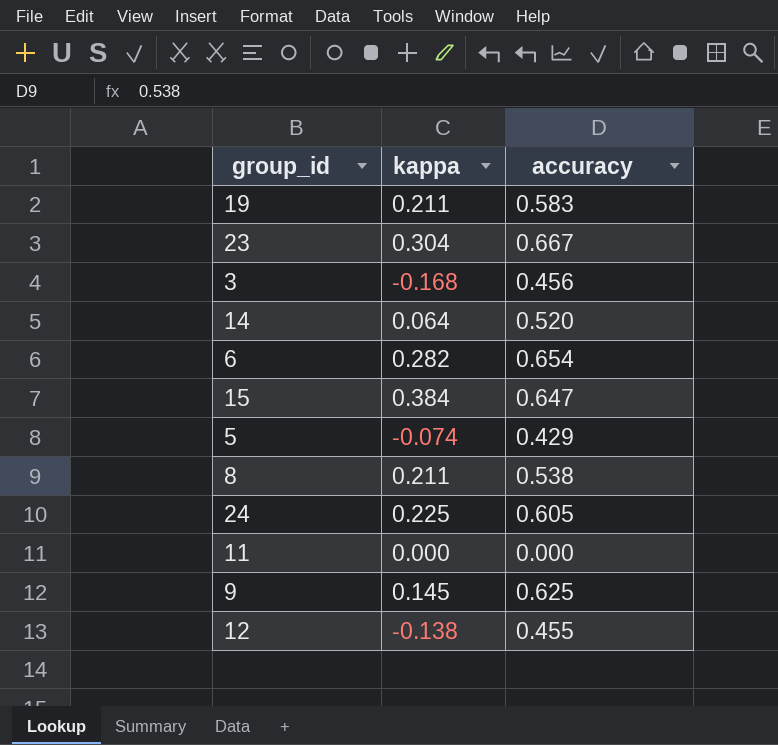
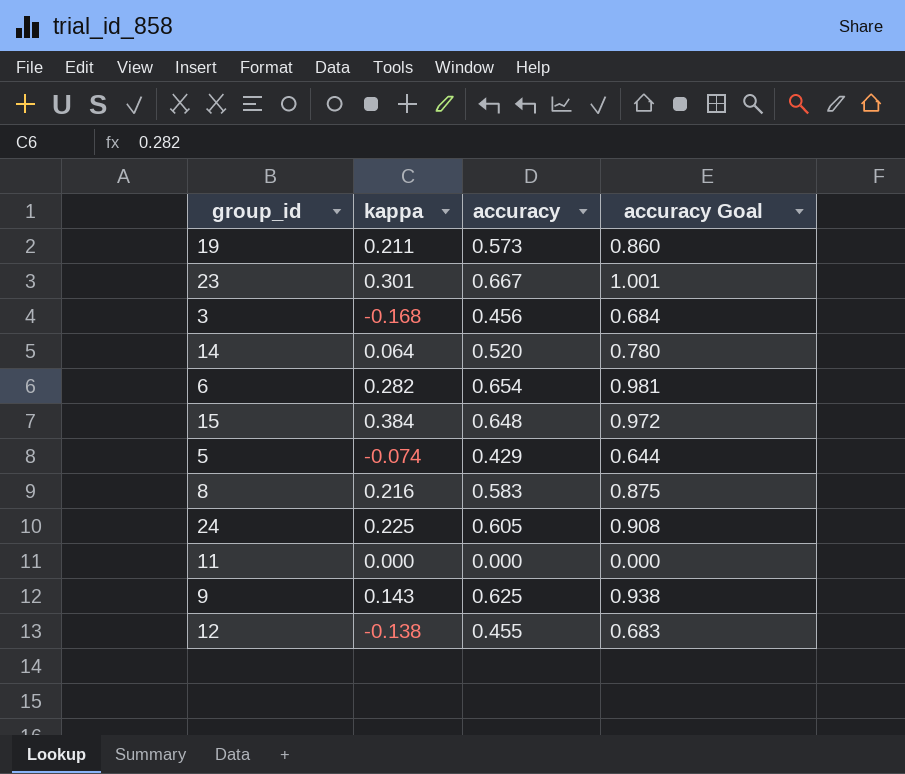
column accuracy Goal | formula: none -> [accuracy] * 1.5
19 | accuracy: 0.583 -> 0.573
23 | kappa: 0.304 -> 0.301
15 | accuracy: 0.647 -> 0.648
8 | kappa: 0.211 -> 0.216
8 | accuracy: 0.538 -> 0.583
9 | kappa: 0.145 -> 0.143

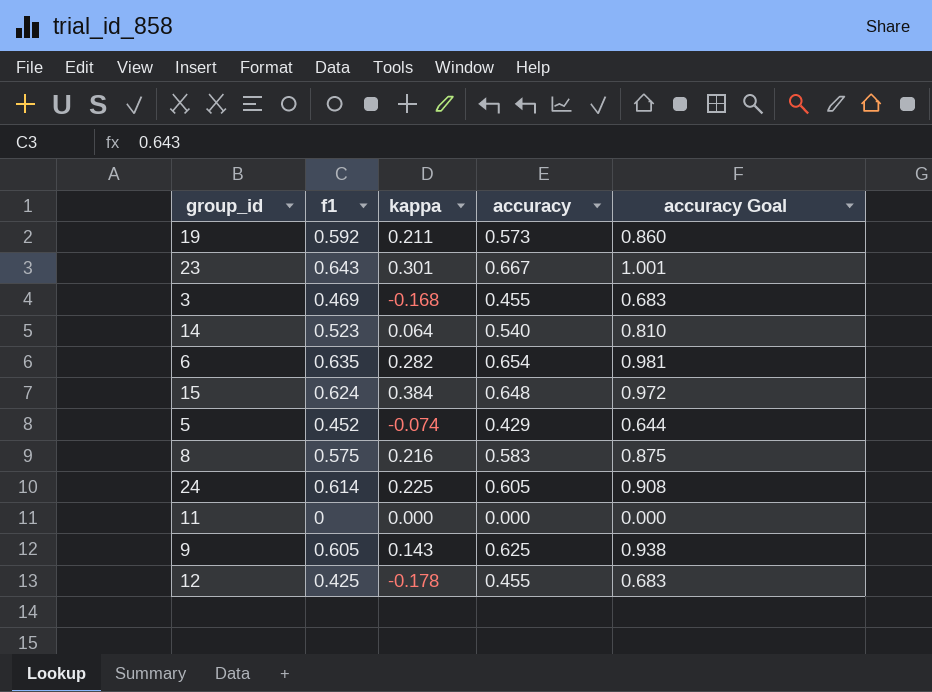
column f1 | position: none -> 2
3 | accuracy: 0.456 -> 0.455
3 | accuracy Goal: 0.684 -> 0.683
14 | accuracy: 0.520 -> 0.540
14 | accuracy Goal: 0.780 -> 0.810
12 | kappa: -0.138 -> -0.178

